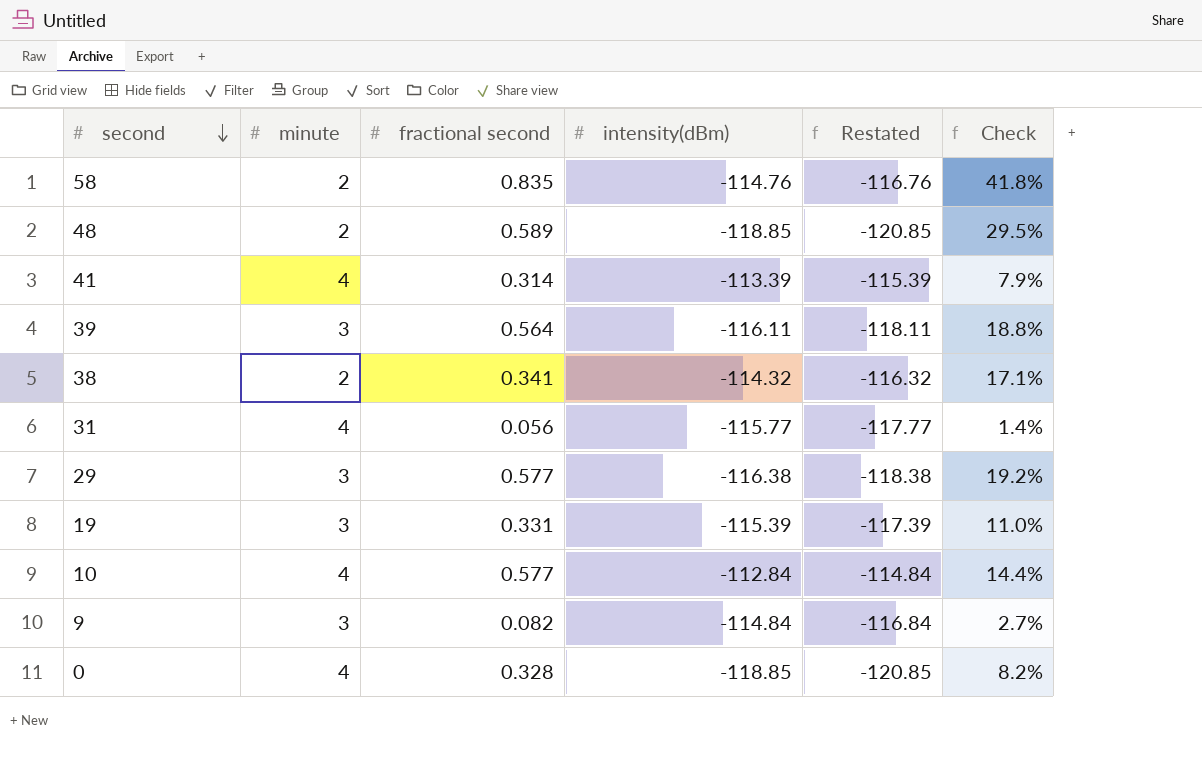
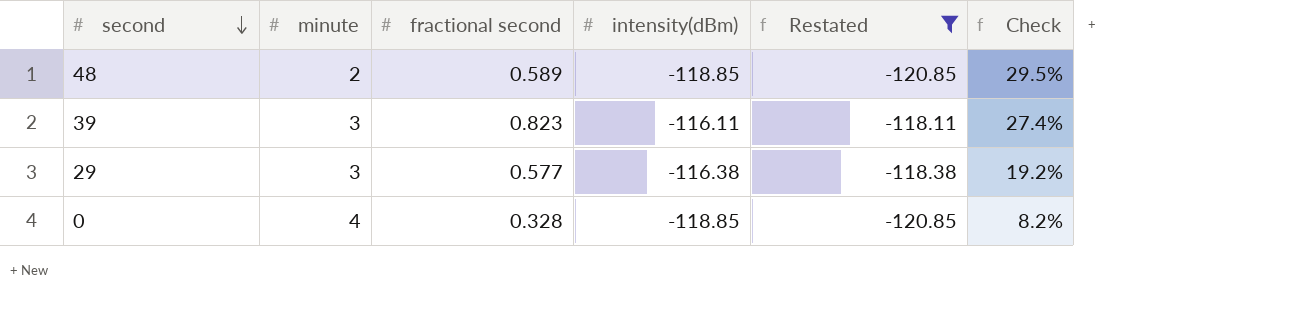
filter: none -> Restated <= -118.11
39 | fractional second: 0.564 -> 0.823
39 | Check: 18.8% -> 27.4%

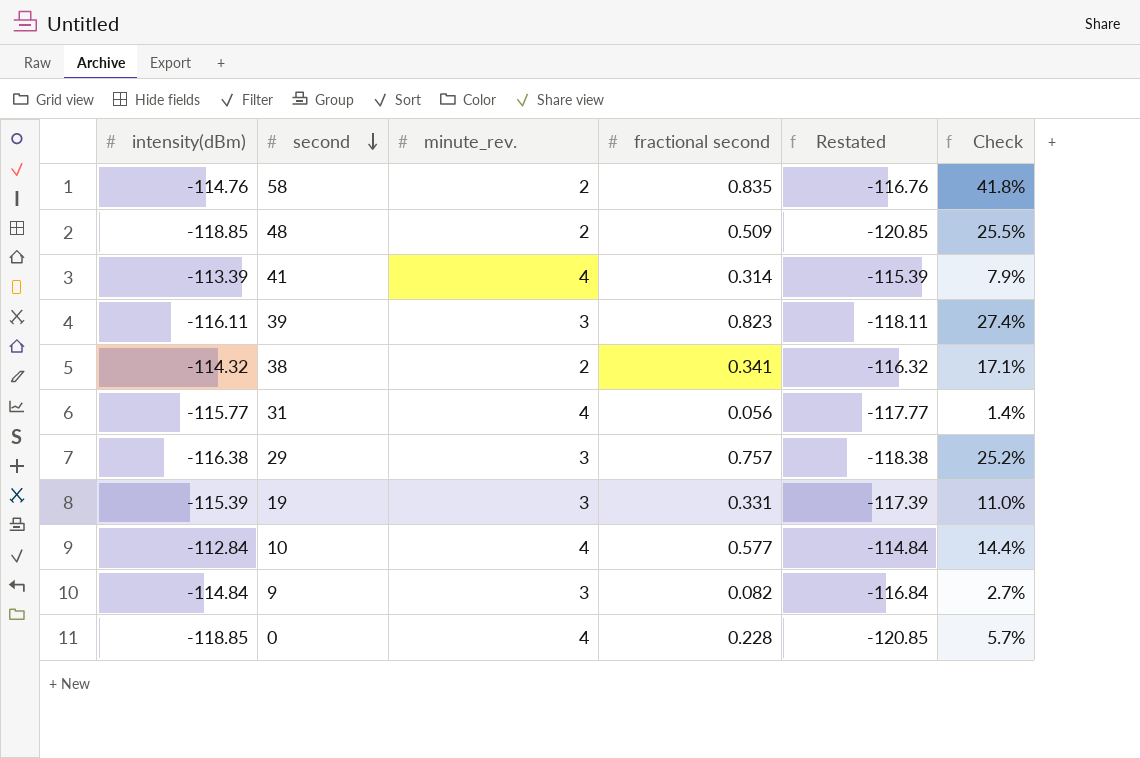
filter: Restated <= -118.11 -> none
column intensity(dBm) | position: 4 -> 1
column name: minute -> minute_rev.
48 | fractional second: 0.589 -> 0.509
48 | Check: 29.5% -> 25.5%
29 | fractional second: 0.577 -> 0.757
29 | Check: 19.2% -> 25.2%
0 | fractional second: 0.328 -> 0.228
0 | Check: 8.2% -> 5.7%

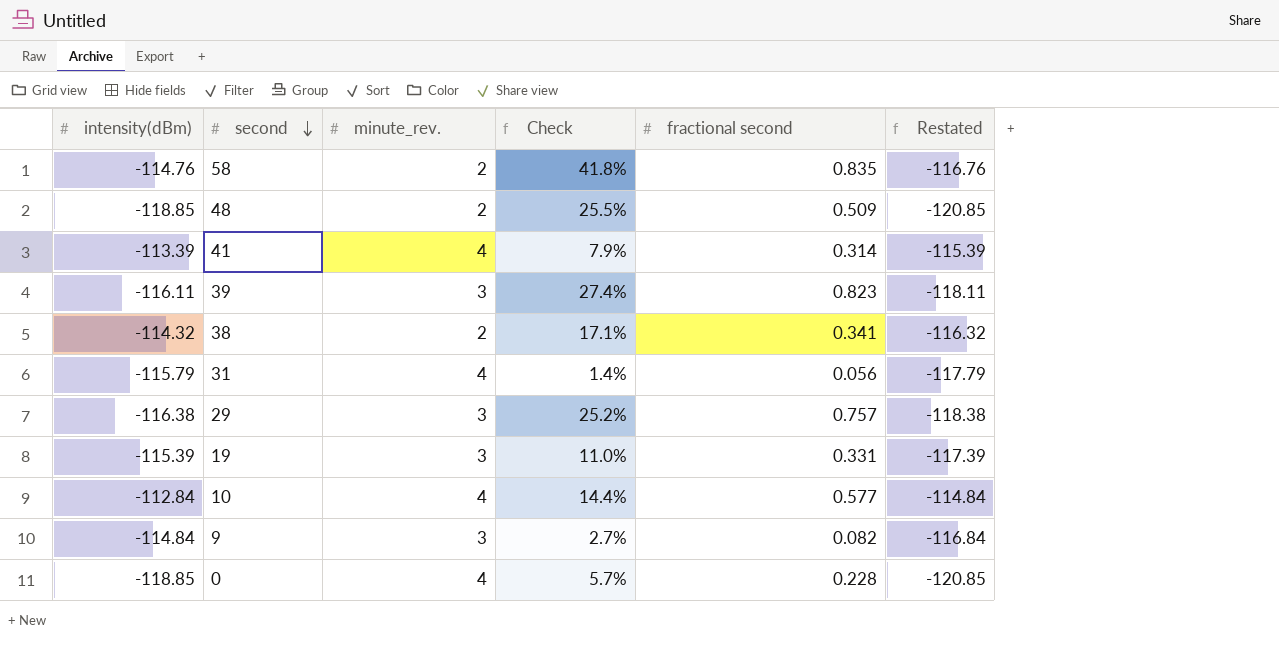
column Check | position: 6 -> 4
31 | intensity(dBm): -115.77 -> -115.79
31 | Restated: -117.77 -> -117.79

